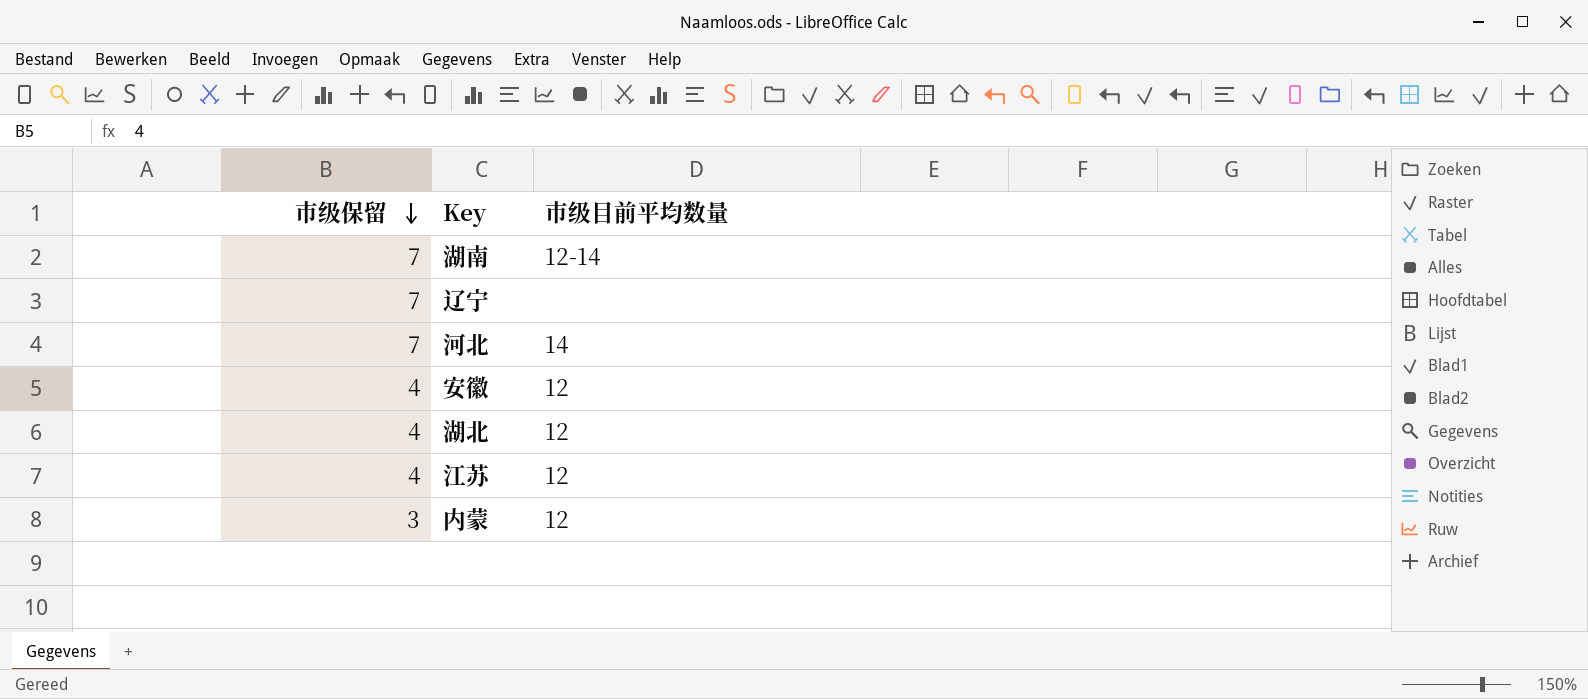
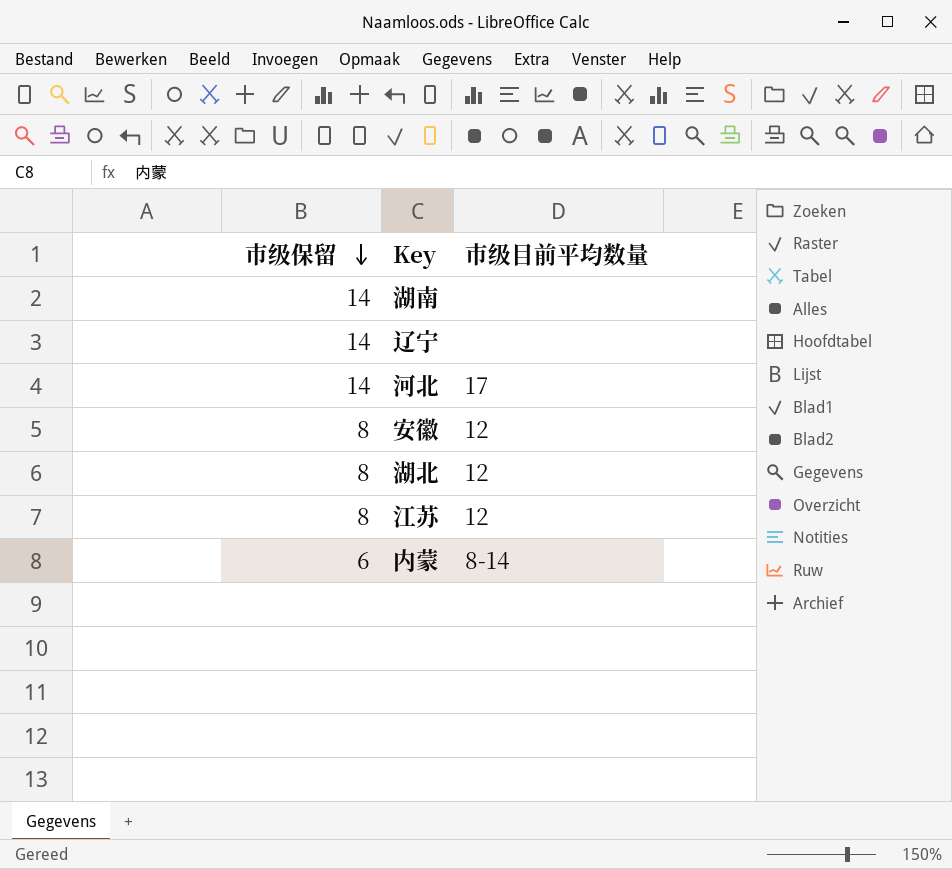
湖南 | 市级保留: 7 -> 14
湖南 | 市级目前平均数量: 12-14 -> none
辽宁 | 市级保留: 7 -> 14
河北 | 市级保留: 7 -> 14
河北 | 市级目前平均数量: 14 -> 17
安徽 | 市级保留: 4 -> 8
湖北 | 市级保留: 4 -> 8
江苏 | 市级保留: 4 -> 8
内蒙 | 市级保留: 3 -> 6
内蒙 | 市级目前平均数量: 12 -> 8-14

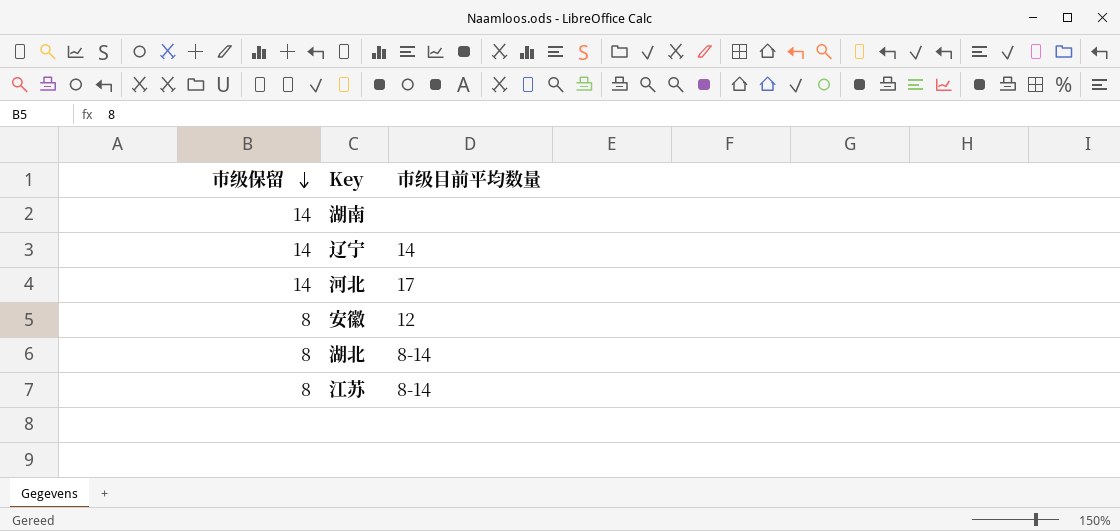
row 内蒙: 6 | 8-14 -> none
辽宁 | 市级目前平均数量: none -> 14
湖北 | 市级目前平均数量: 12 -> 8-14
江苏 | 市级目前平均数量: 12 -> 8-14

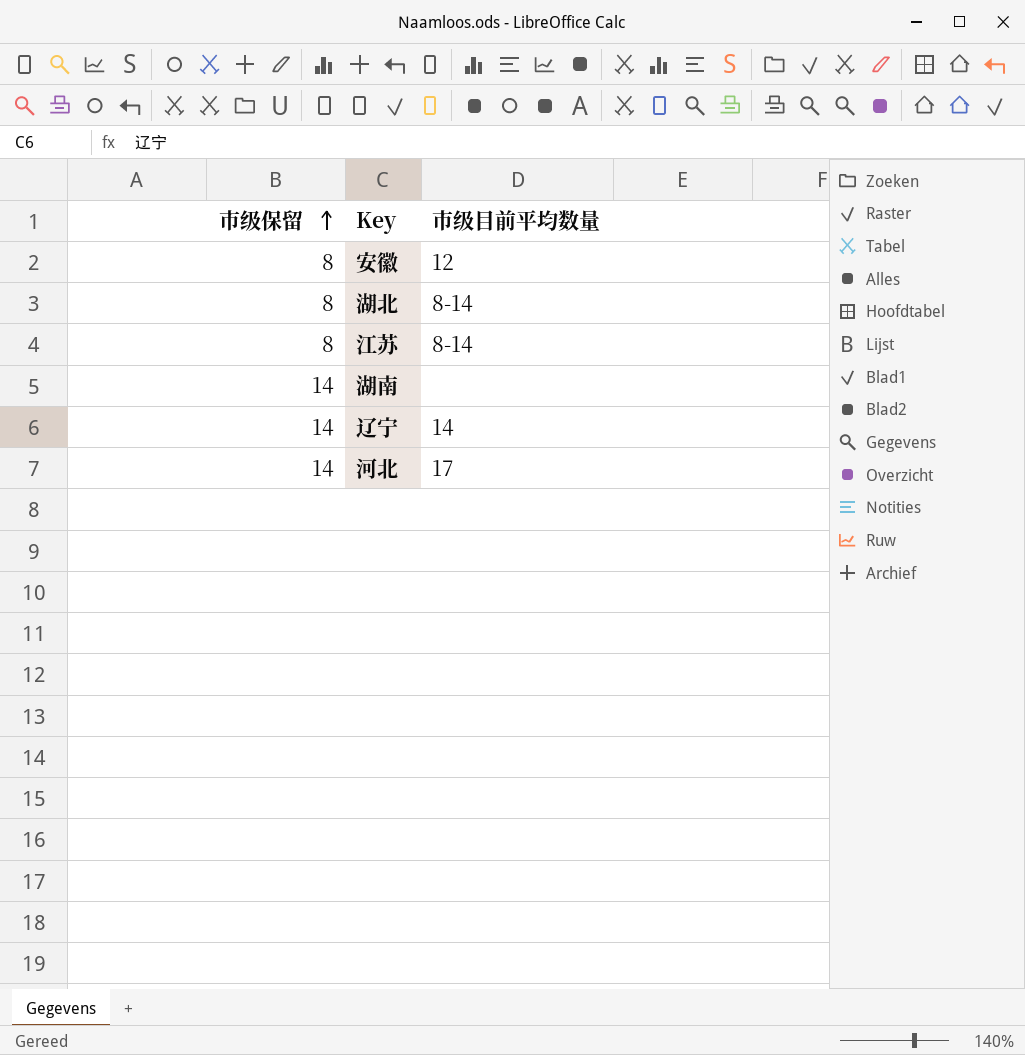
row order: 市级保留 descending -> 市级保留 ascending

